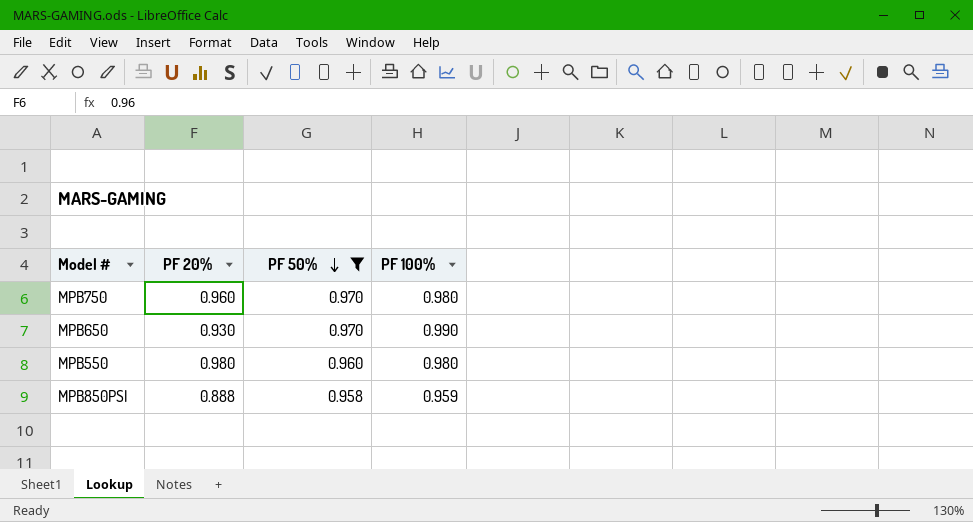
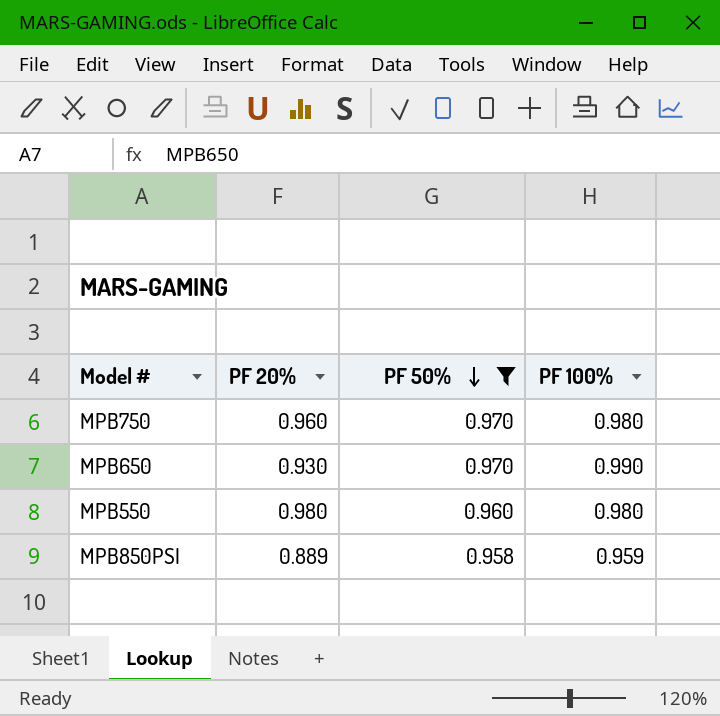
MPB850PSI | PF 20%: 0.888 -> 0.889

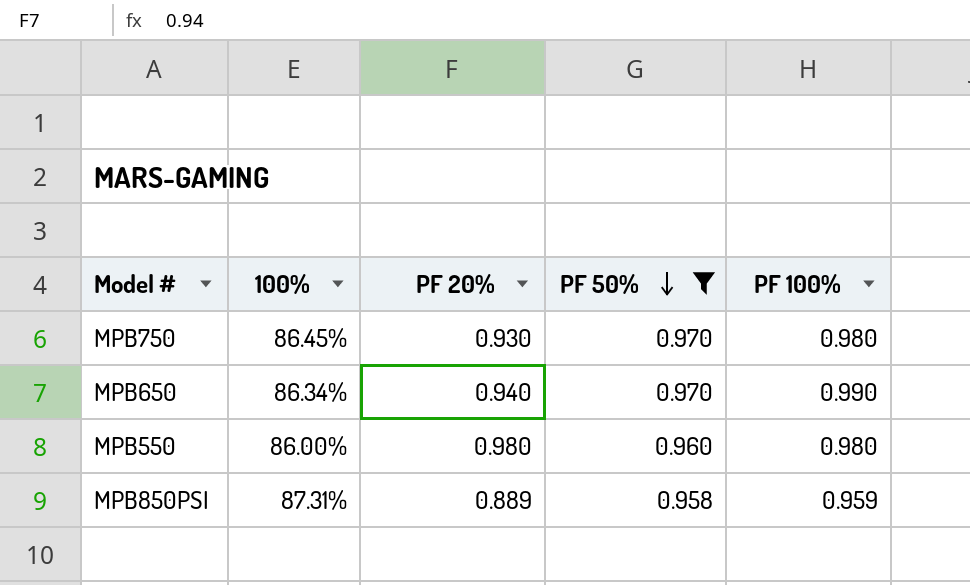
column 100% | position: none -> 2
MPB750 | PF 20%: 0.960 -> 0.930
MPB650 | PF 20%: 0.930 -> 0.940

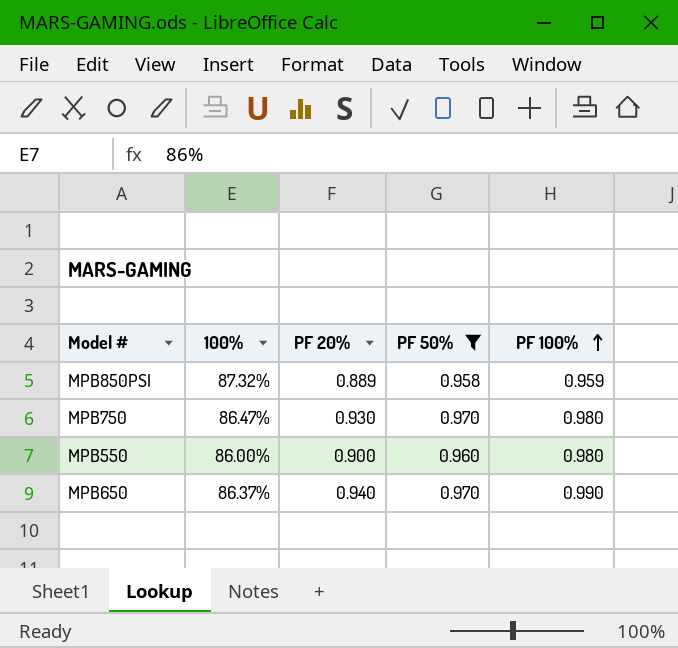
row order: PF 50% descending -> PF 100% ascending
MPB850PSI | 100%: 87.31% -> 87.32%
MPB750 | 100%: 86.45% -> 86.47%
MPB550 | PF 20%: 0.980 -> 0.900
MPB650 | 100%: 86.34% -> 86.37%

